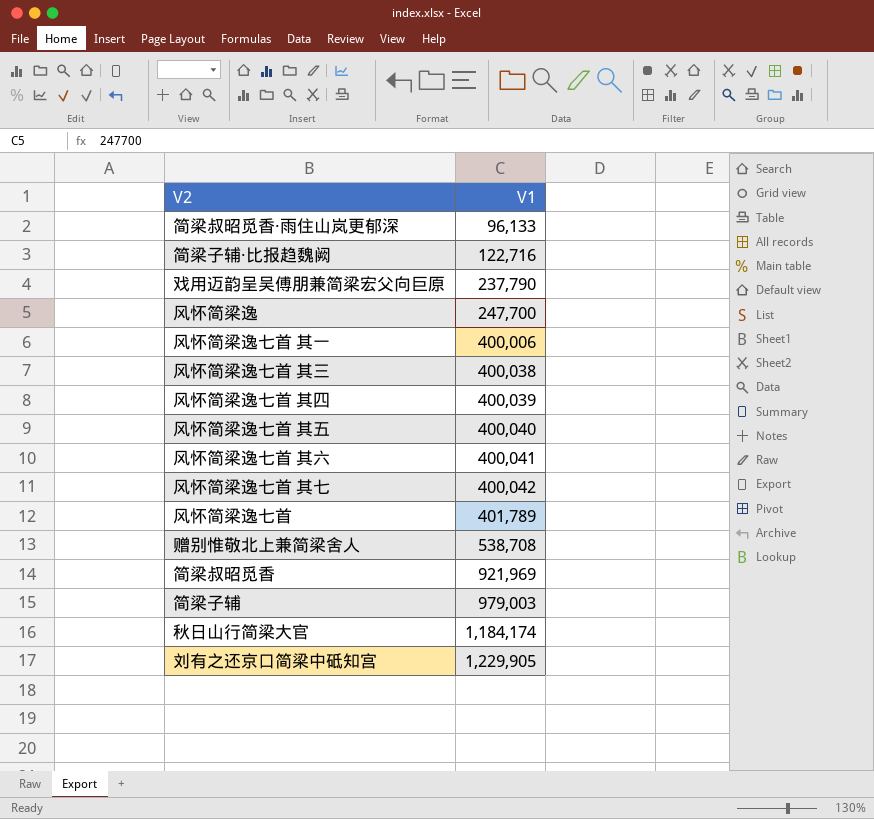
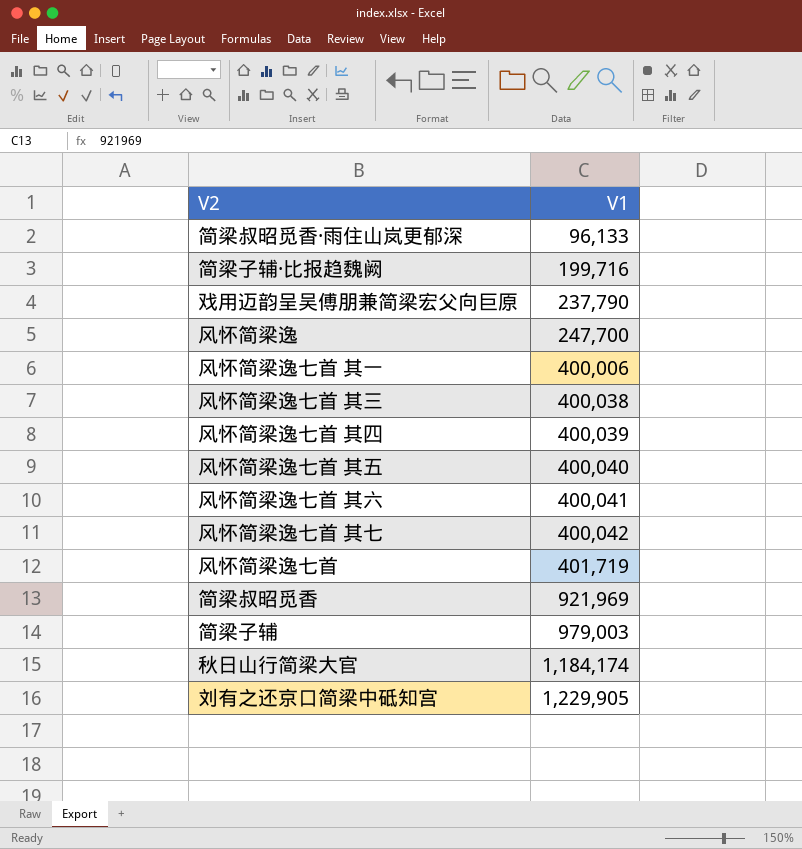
row 赠别惟敬北上兼简梁舍人: 538,708 -> none
简梁子辅·比报趋魏阙 | V1: 122,716 -> 199,716
风怀简梁逸七首 | V1: 401,789 -> 401,719

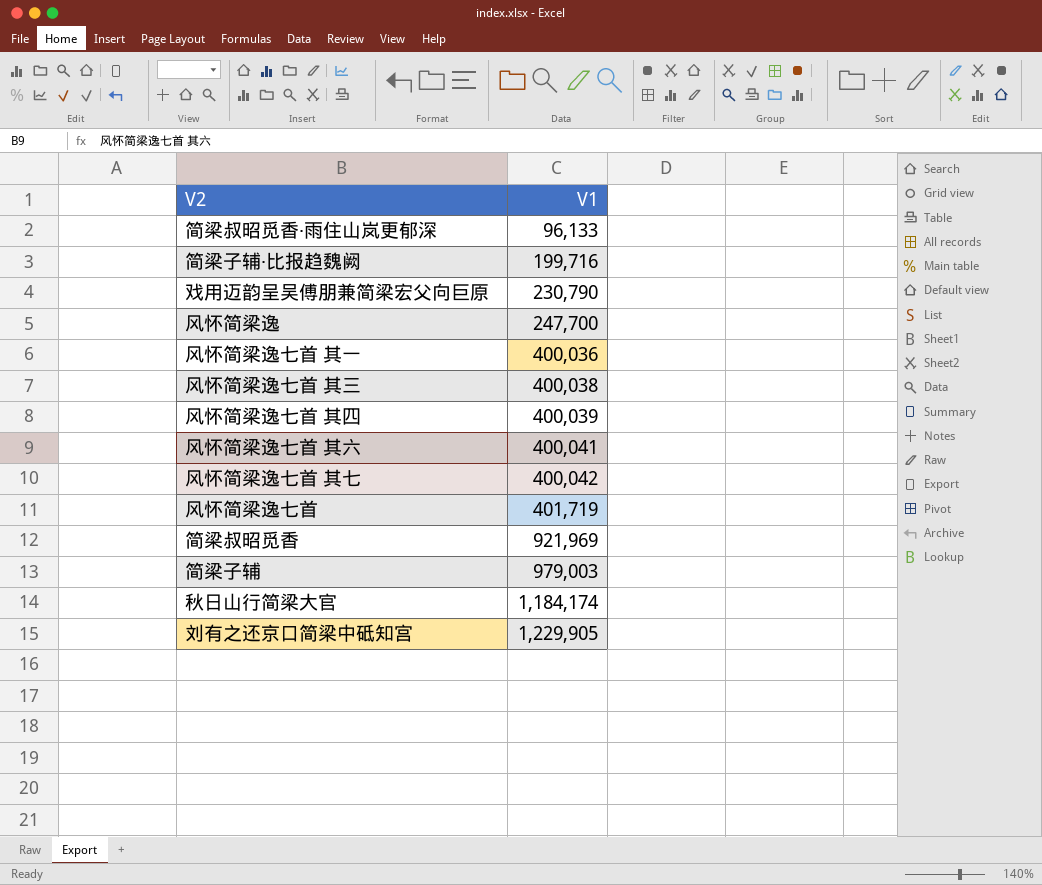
row 风怀简梁逸七首 其五: 400,040 -> none
戏用迈韵呈吴傅朋兼简梁宏父向巨原 | V1: 237,790 -> 230,790
风怀简梁逸七首 其一 | V1: 400,006 -> 400,036

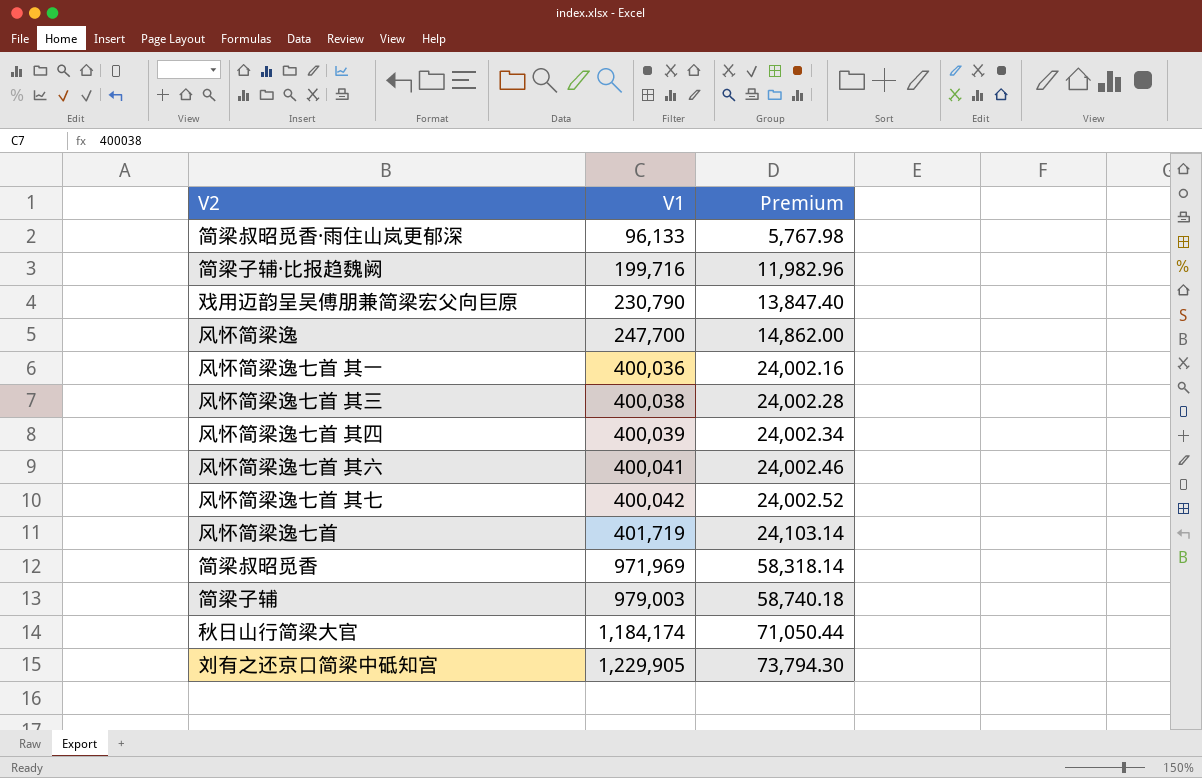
column Premium | formula: none -> [V1] * 0.06
简梁叔昭觅香 | V1: 921,969 -> 971,969

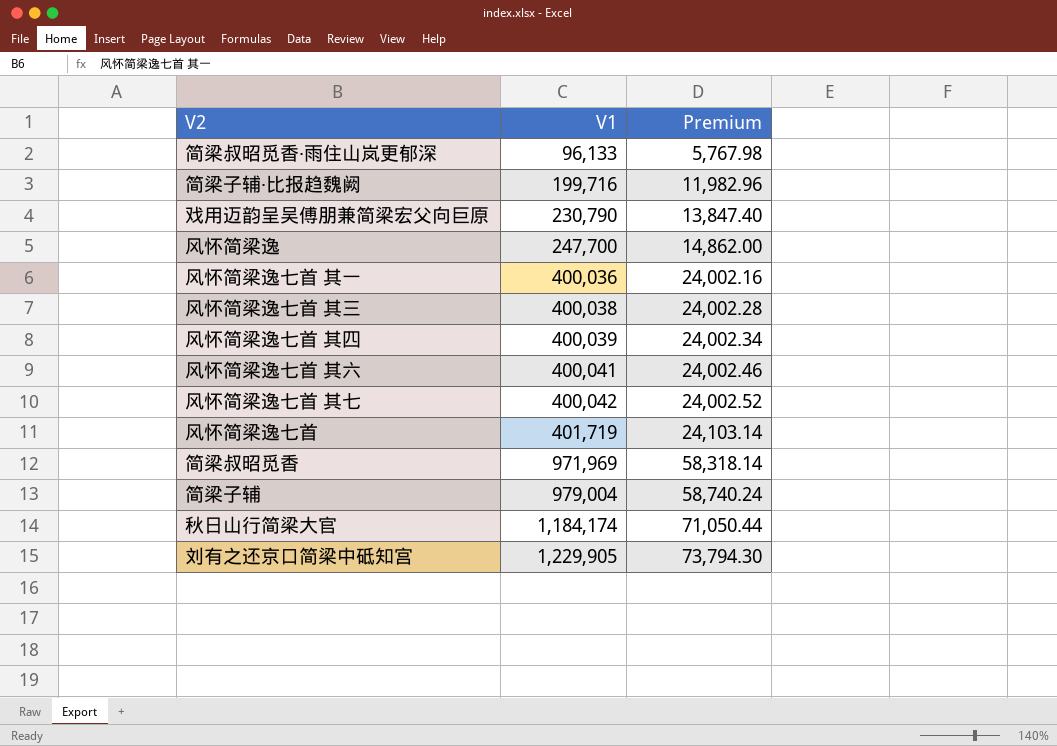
简梁子辅 | V1: 979,003 -> 979,004
简梁子辅 | Premium: 58,740.18 -> 58,740.24

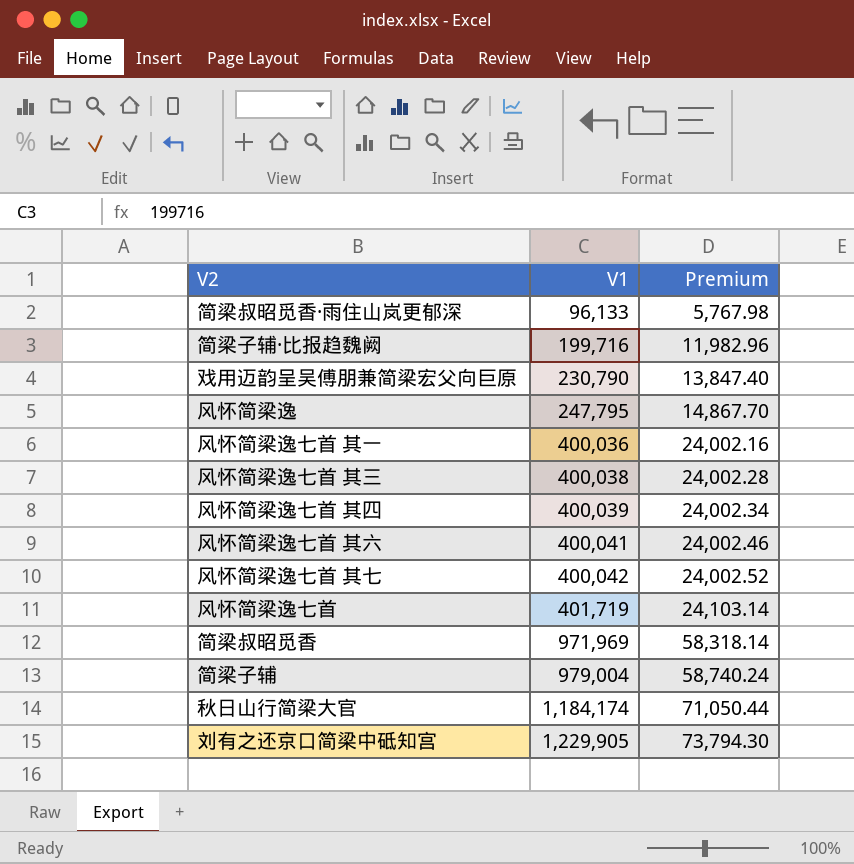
风怀简梁逸 | V1: 247,700 -> 247,795
风怀简梁逸 | Premium: 14,862.00 -> 14,867.70

